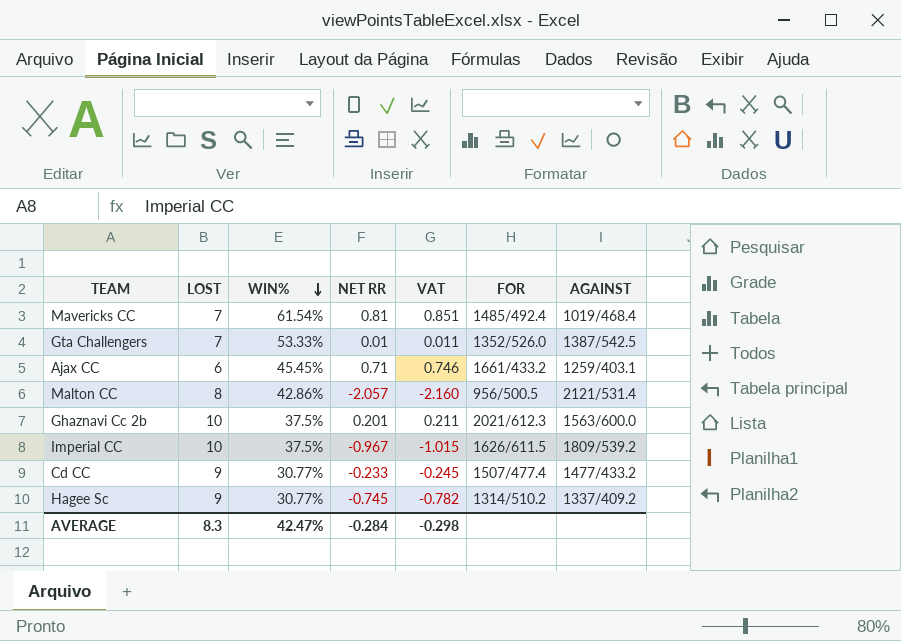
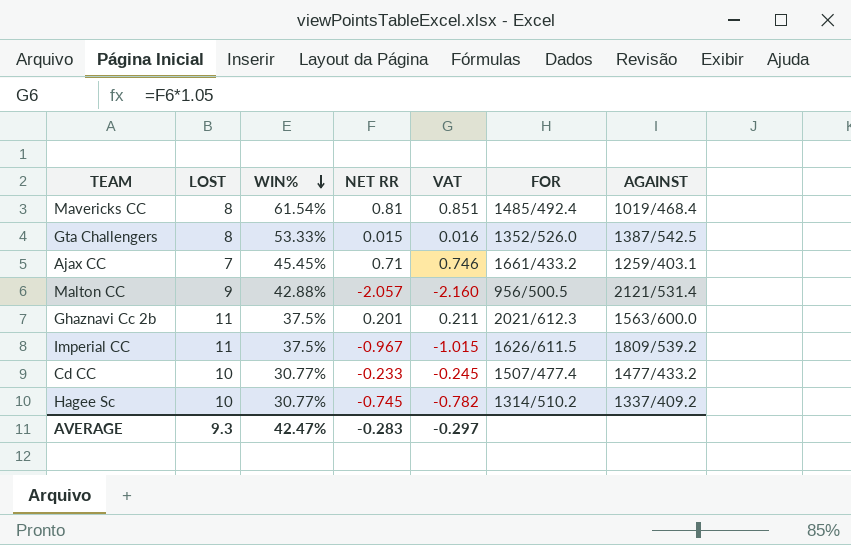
Mavericks CC | LOST: 7 -> 8
Gta Challengers | LOST: 7 -> 8
Gta Challengers | NET RR: 0.01 -> 0.015
Gta Challengers | VAT: 0.011 -> 0.016
Ajax CC | LOST: 6 -> 7
Malton CC | LOST: 8 -> 9
Malton CC | WIN%: 42.86% -> 42.88%
Ghaznavi Cc 2b | LOST: 10 -> 11
Imperial CC | LOST: 10 -> 11
Cd CC | LOST: 9 -> 10
Hagee Sc | LOST: 9 -> 10
AVERAGE | LOST: 8.3 -> 9.3
AVERAGE | NET RR: -0.284 -> -0.283
AVERAGE | VAT: -0.298 -> -0.297

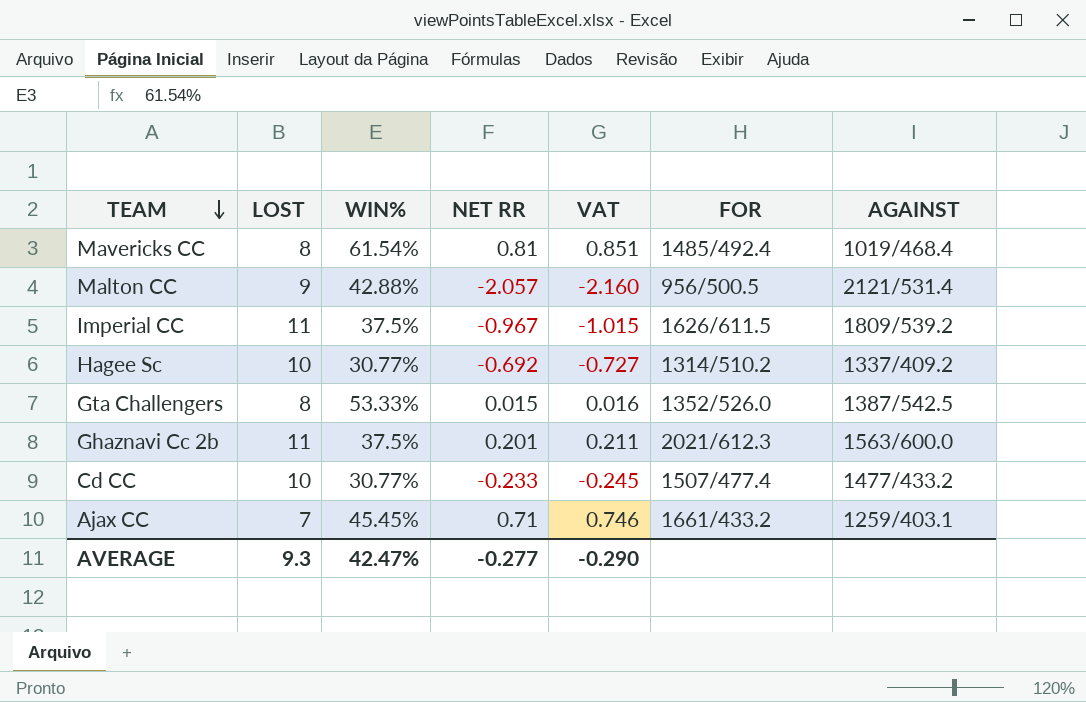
row order: WIN% descending -> TEAM descending
Hagee Sc | NET RR: -0.745 -> -0.692
Hagee Sc | VAT: -0.782 -> -0.727
AVERAGE | NET RR: -0.283 -> -0.277
AVERAGE | VAT: -0.297 -> -0.290

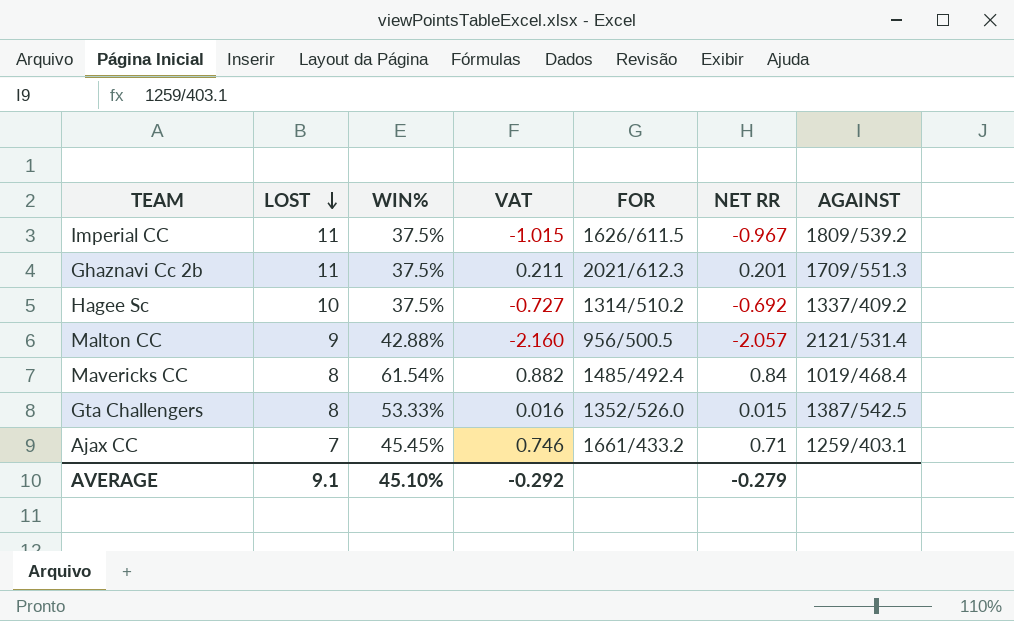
row order: TEAM descending -> LOST descending
column NET RR | position: 4 -> 6
row Cd CC: 10 | 30.77% | -0.233 | -0.245 | 1507/477.4 | 1477/433.2 -> none
Ghaznavi Cc 2b | AGAINST: 1563/600.0 -> 1709/551.3
Hagee Sc | WIN%: 30.77% -> 37.5%
Mavericks CC | VAT: 0.851 -> 0.882
Mavericks CC | NET RR: 0.81 -> 0.84
AVERAGE | LOST: 9.3 -> 9.1
AVERAGE | WIN%: 42.47% -> 45.10%
AVERAGE | VAT: -0.290 -> -0.292
AVERAGE | NET RR: -0.277 -> -0.279

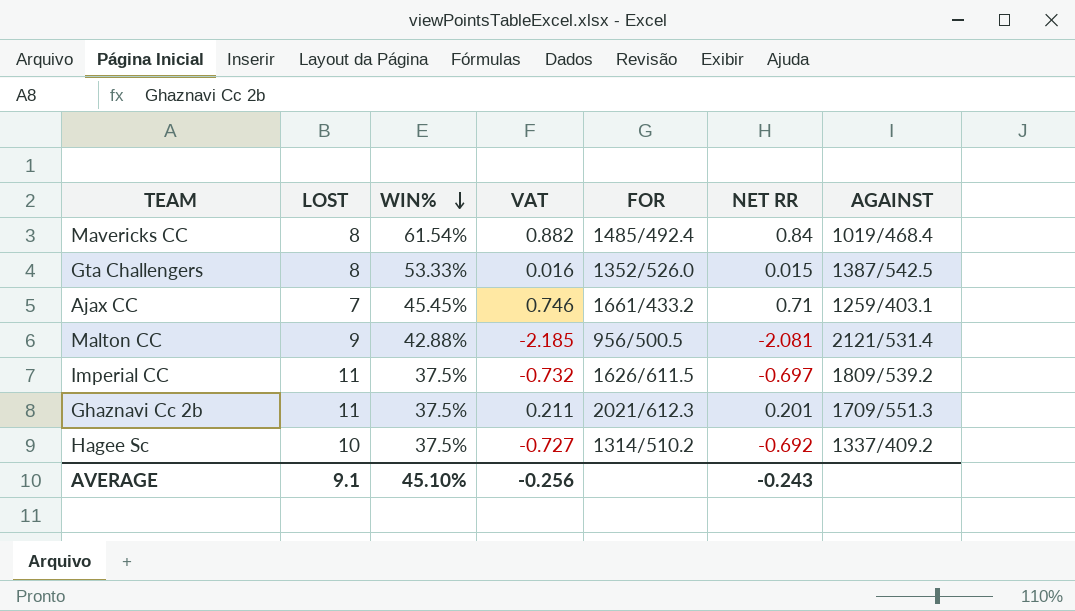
row order: LOST descending -> WIN% descending
Malton CC | VAT: -2.160 -> -2.185
Malton CC | NET RR: -2.057 -> -2.081
Imperial CC | VAT: -1.015 -> -0.732
Imperial CC | NET RR: -0.967 -> -0.697
AVERAGE | VAT: -0.292 -> -0.256
AVERAGE | NET RR: -0.279 -> -0.243

